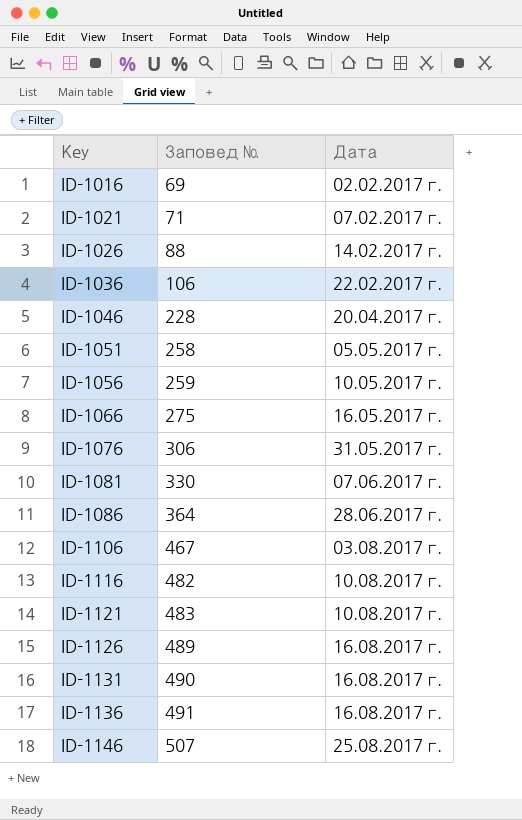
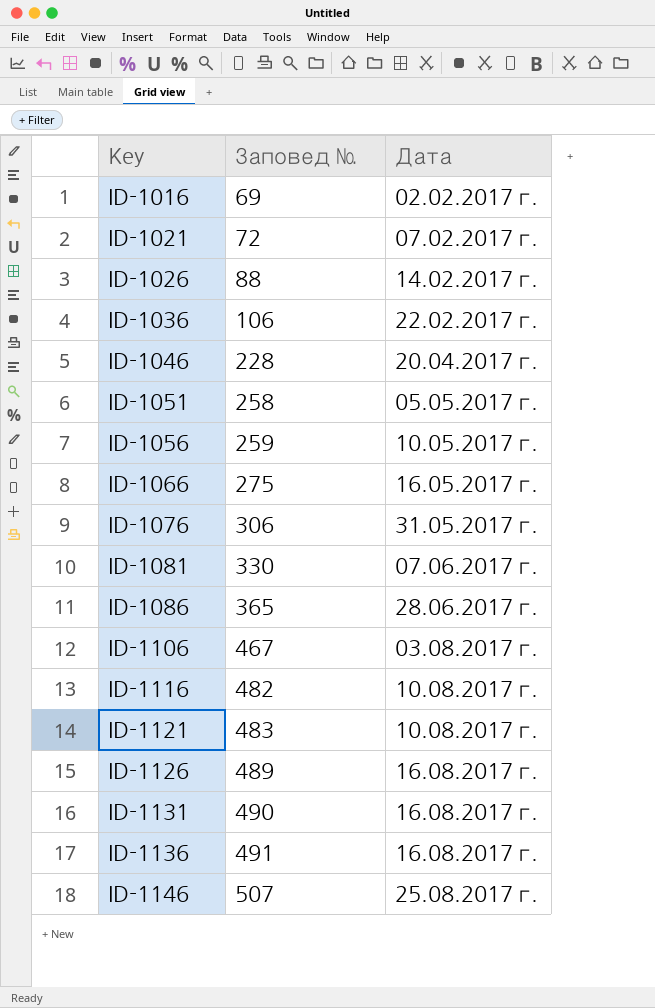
ID-1021 | Заповед №: 71 -> 72
ID-1086 | Заповед №: 364 -> 365

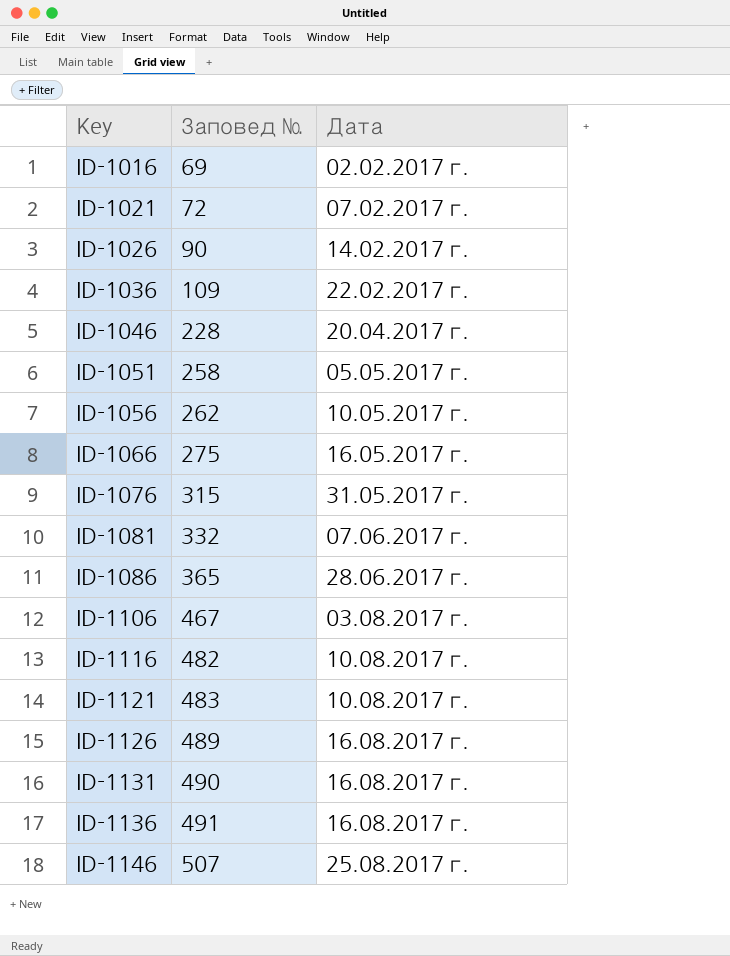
ID-1026 | Заповед №: 88 -> 90
ID-1036 | Заповед №: 106 -> 109
ID-1056 | Заповед №: 259 -> 262
ID-1076 | Заповед №: 306 -> 315
ID-1081 | Заповед №: 330 -> 332

